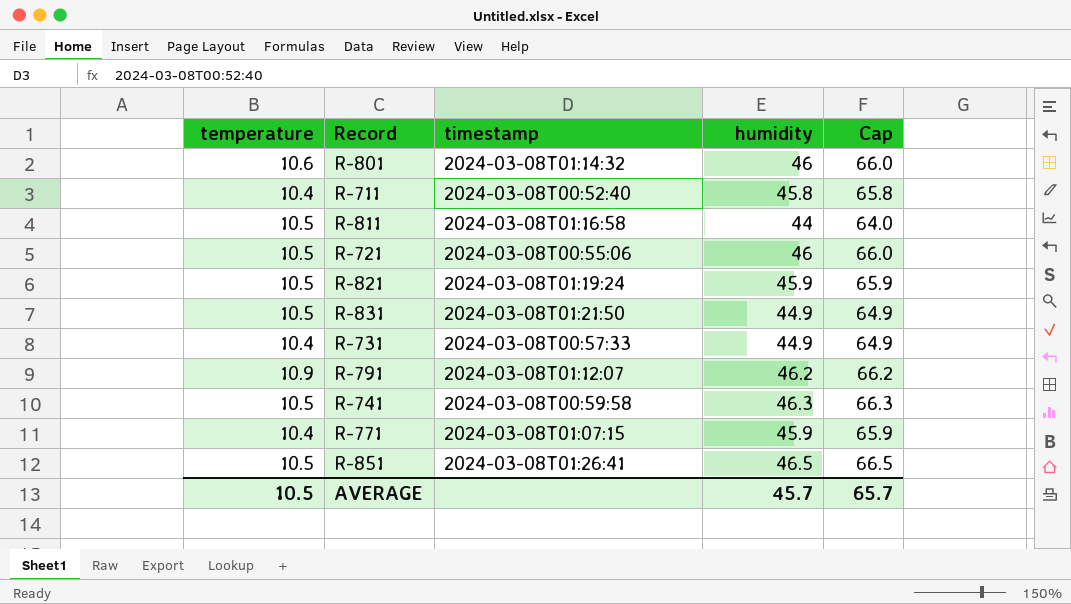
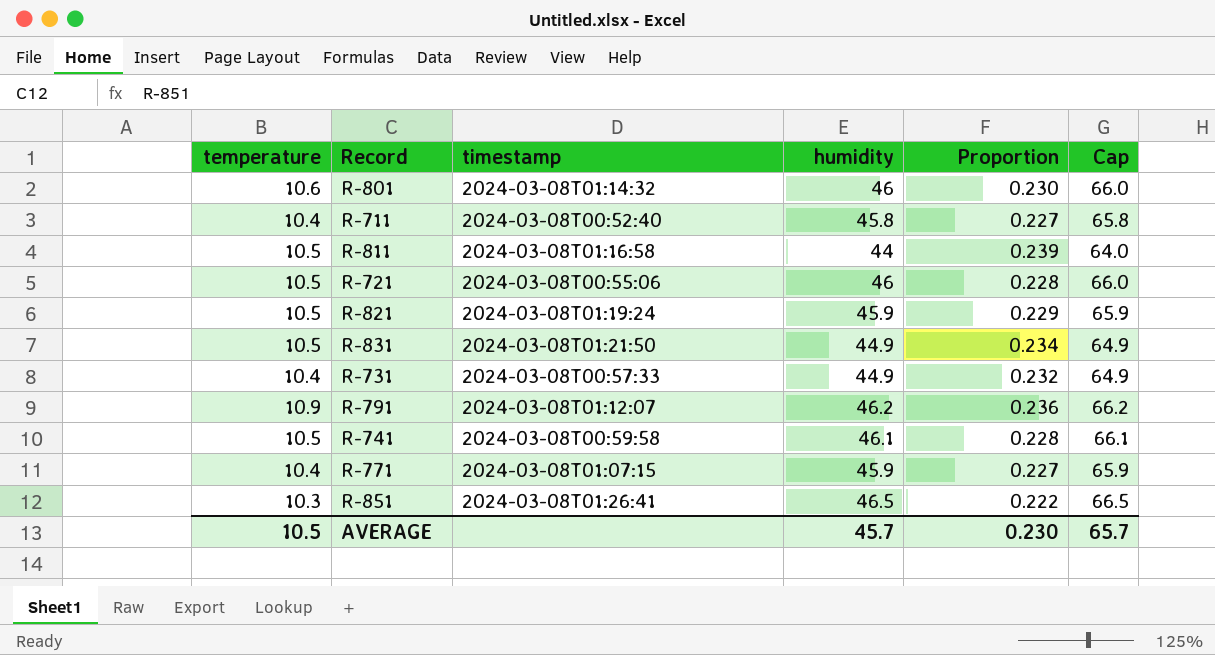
column Proportion | formula: none -> [temperature] / [humidity]
R-741 | humidity: 46.3 -> 46.1
R-741 | Cap: 66.3 -> 66.1
R-851 | temperature: 10.5 -> 10.3

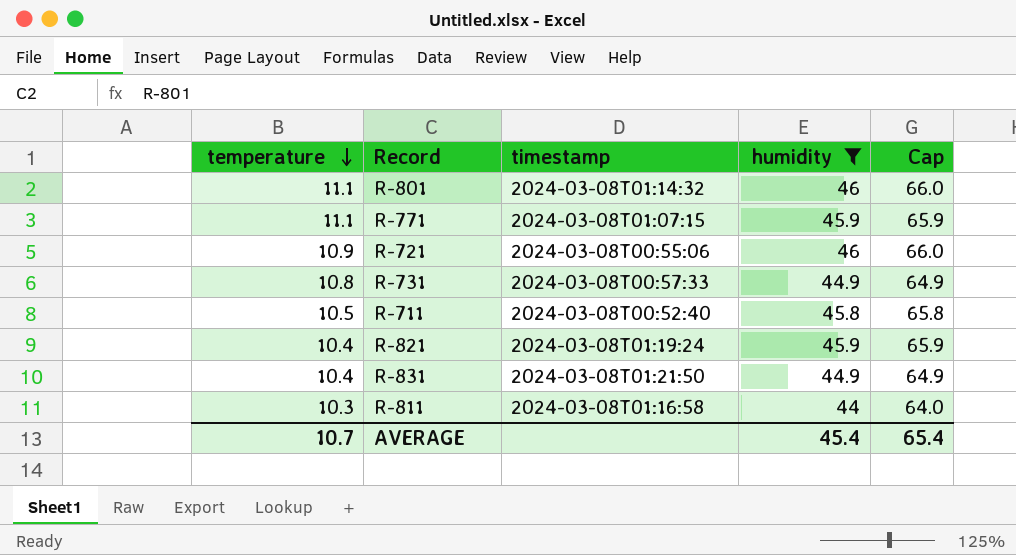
filter: none -> humidity <= 46
row order: none -> temperature descending
column Proportion | formula: [temperature] / [humidity] -> none
R-801 | temperature: 10.6 -> 11.1
R-771 | temperature: 10.4 -> 11.1
R-721 | temperature: 10.5 -> 10.9
R-731 | temperature: 10.4 -> 10.8
R-711 | temperature: 10.4 -> 10.5
R-821 | temperature: 10.5 -> 10.4
R-831 | temperature: 10.5 -> 10.4
R-811 | temperature: 10.5 -> 10.3
AVERAGE | temperature: 10.5 -> 10.7
AVERAGE | humidity: 45.7 -> 45.4
AVERAGE | Cap: 65.7 -> 65.4

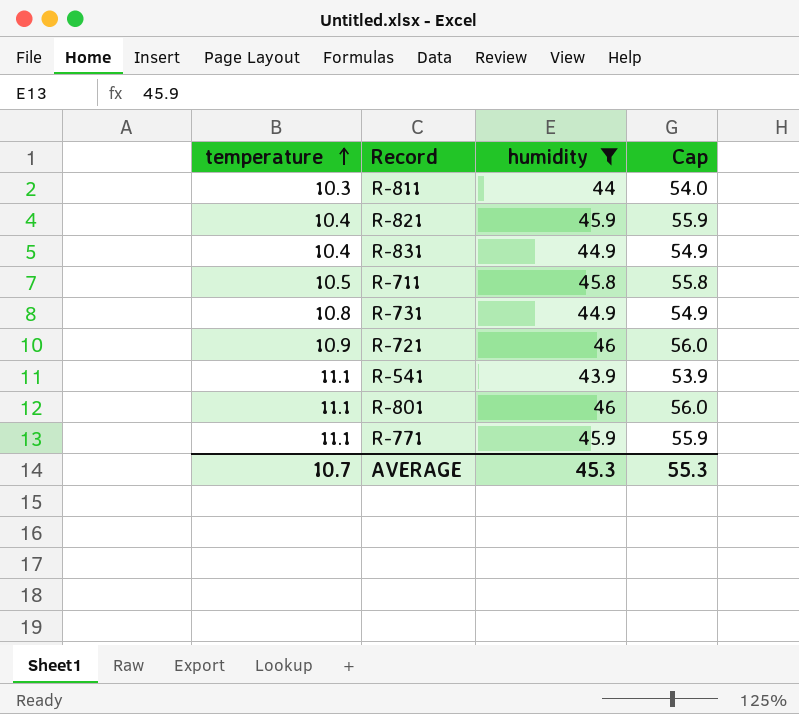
row order: temperature descending -> temperature ascending
column timestamp | position: 3 -> none
column Cap | formula: [humidity] + 20 -> [humidity] + 10
row R-541: none -> 11.1 | 43.9 | 53.9
AVERAGE | humidity: 45.4 -> 45.3
AVERAGE | Cap: 65.4 -> 55.3

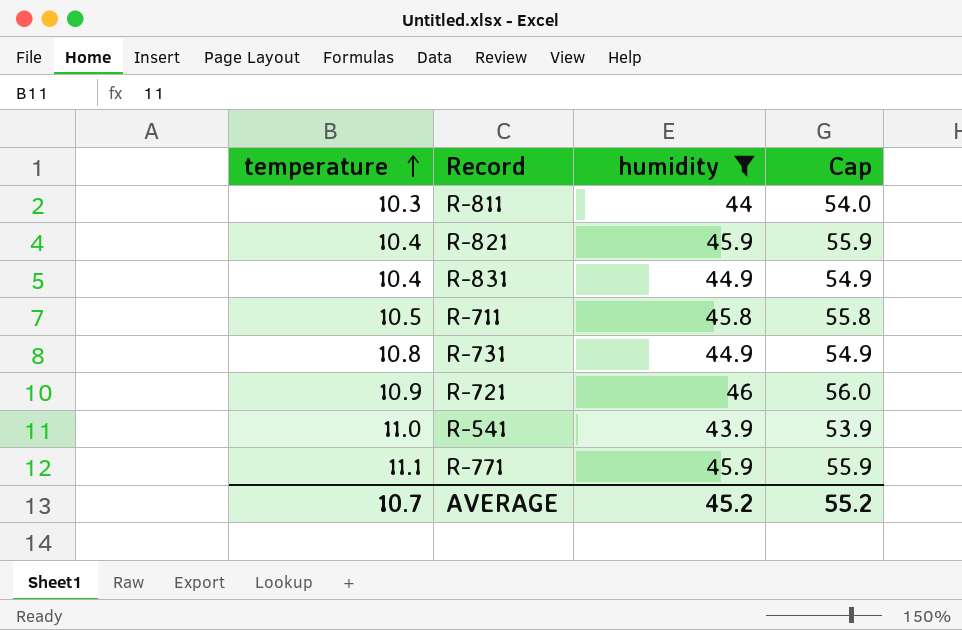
row R-801: 11.1 | 46 | 56.0 -> none
R-541 | temperature: 11.1 -> 11.0
AVERAGE | humidity: 45.3 -> 45.2
AVERAGE | Cap: 55.3 -> 55.2

